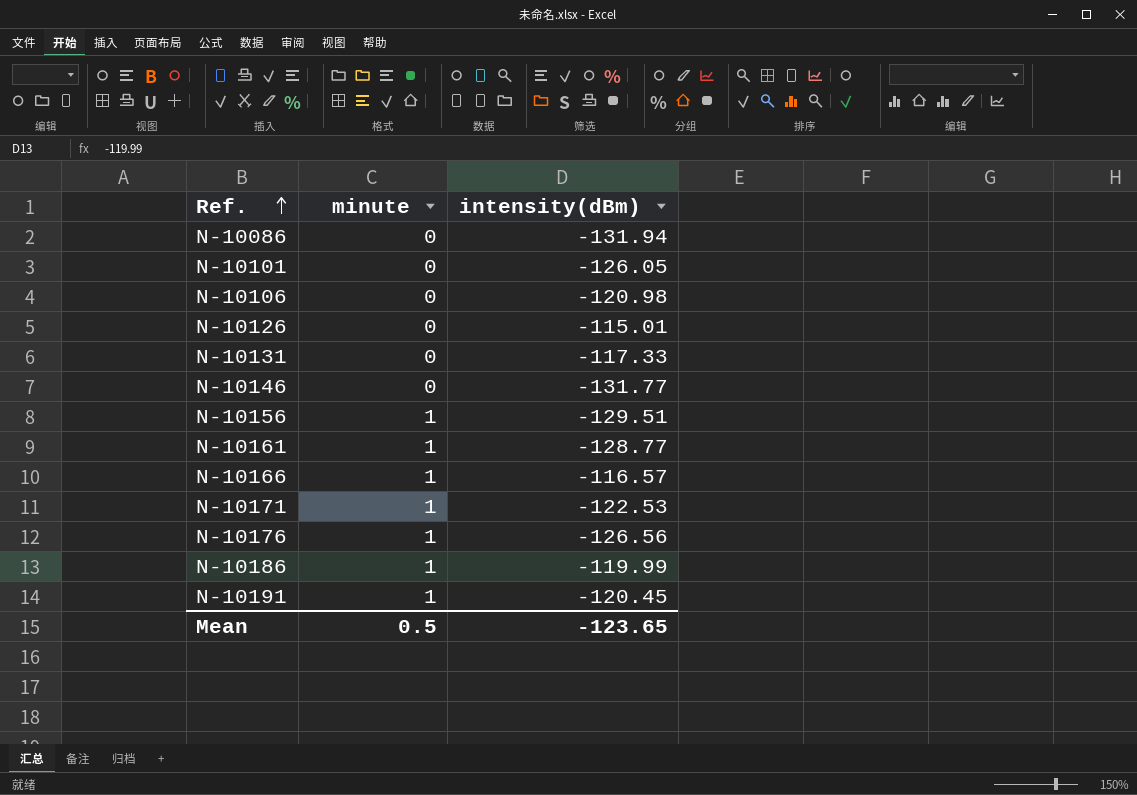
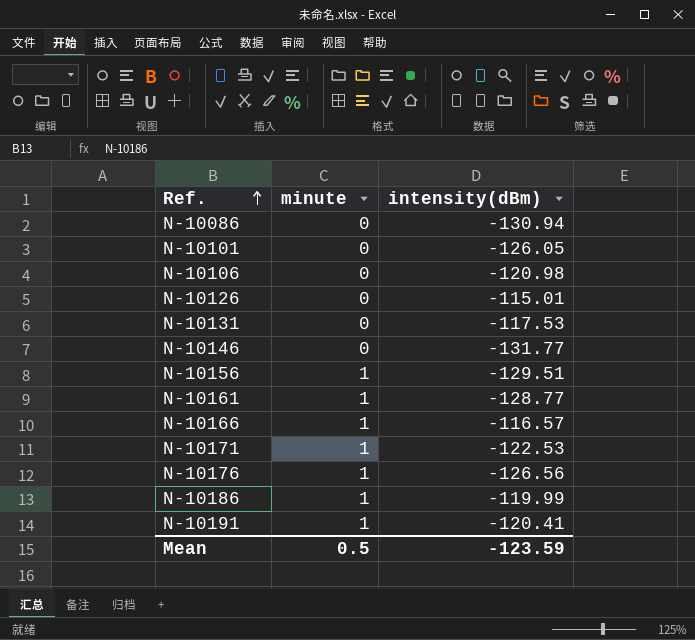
N-10086 | intensity(dBm): -131.94 -> -130.94
N-10131 | intensity(dBm): -117.33 -> -117.53
N-10191 | intensity(dBm): -120.45 -> -120.41
Mean | intensity(dBm): -123.65 -> -123.59

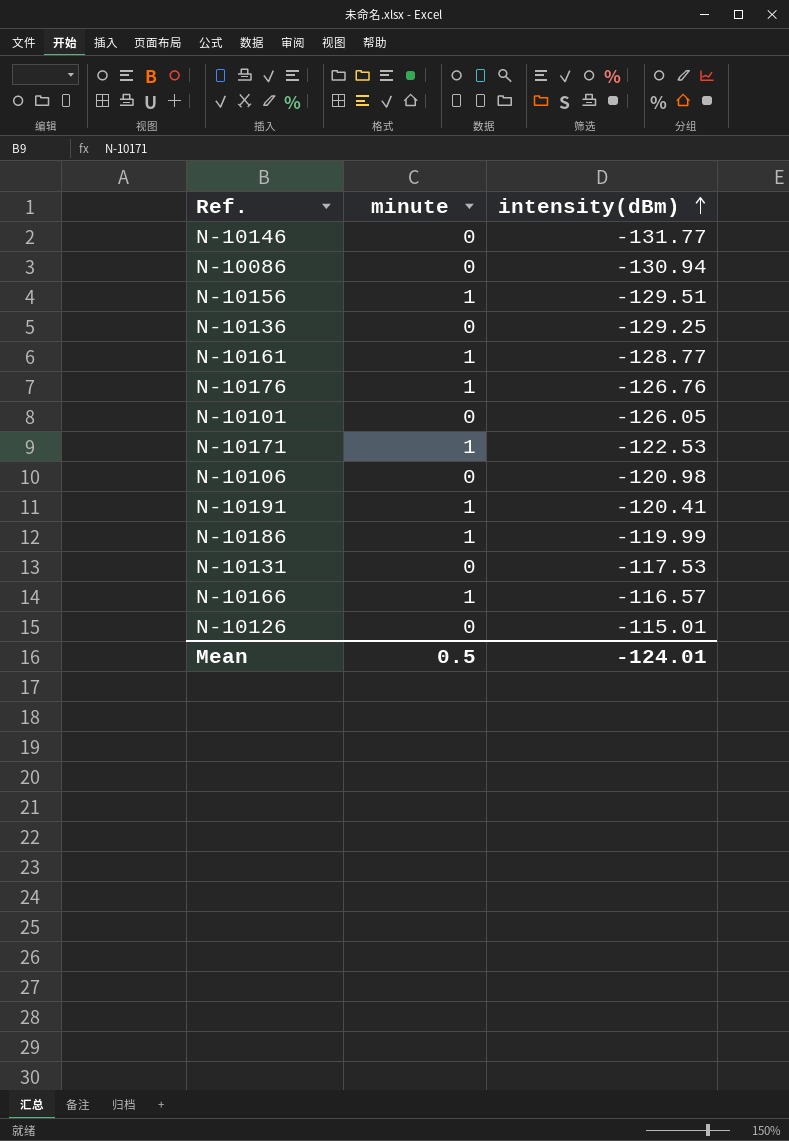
row order: Ref. ascending -> intensity(dBm) ascending
row N-10136: none -> 0 | -129.25
N-10176 | intensity(dBm): -126.56 -> -126.76
Mean | intensity(dBm): -123.59 -> -124.01

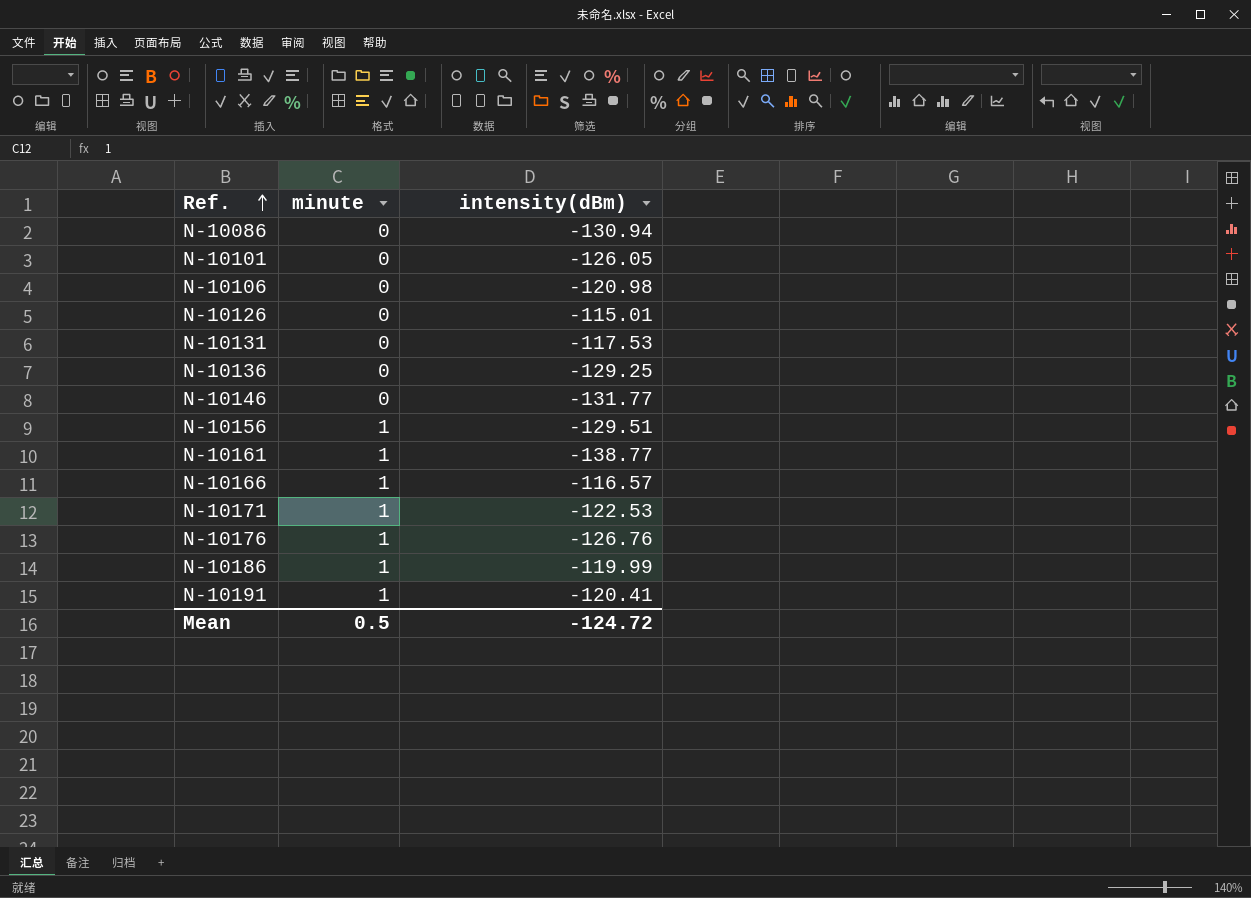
row order: intensity(dBm) ascending -> Ref. ascending
N-10161 | intensity(dBm): -128.77 -> -138.77
Mean | intensity(dBm): -124.01 -> -124.72

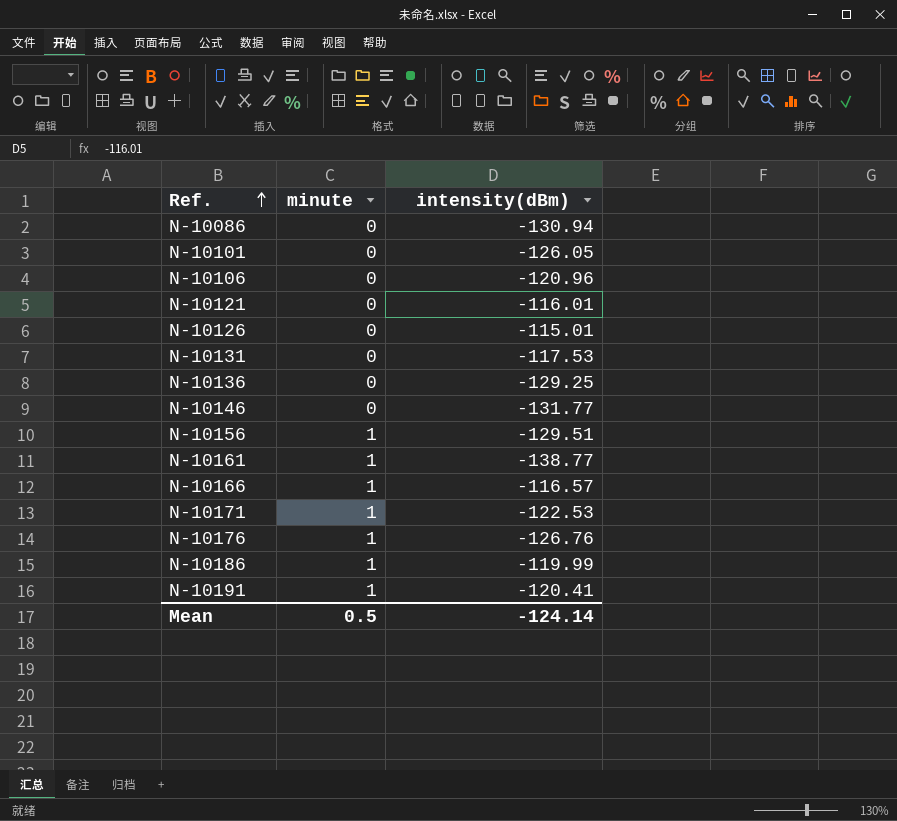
N-10106 | intensity(dBm): -120.98 -> -120.96
row N-10121: none -> 0 | -116.01
Mean | intensity(dBm): -124.72 -> -124.14

